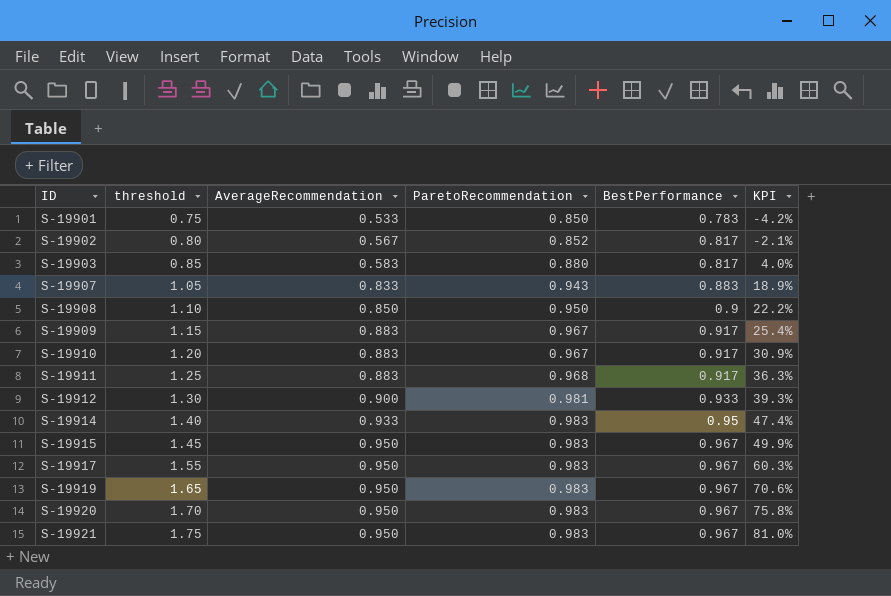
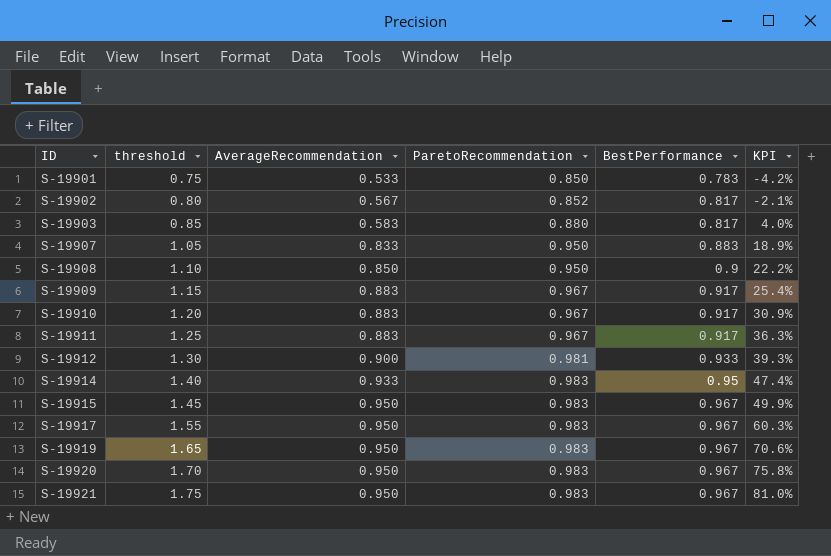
S-19907 | ParetoRecommendation: 0.943 -> 0.950
S-19911 | ParetoRecommendation: 0.968 -> 0.967

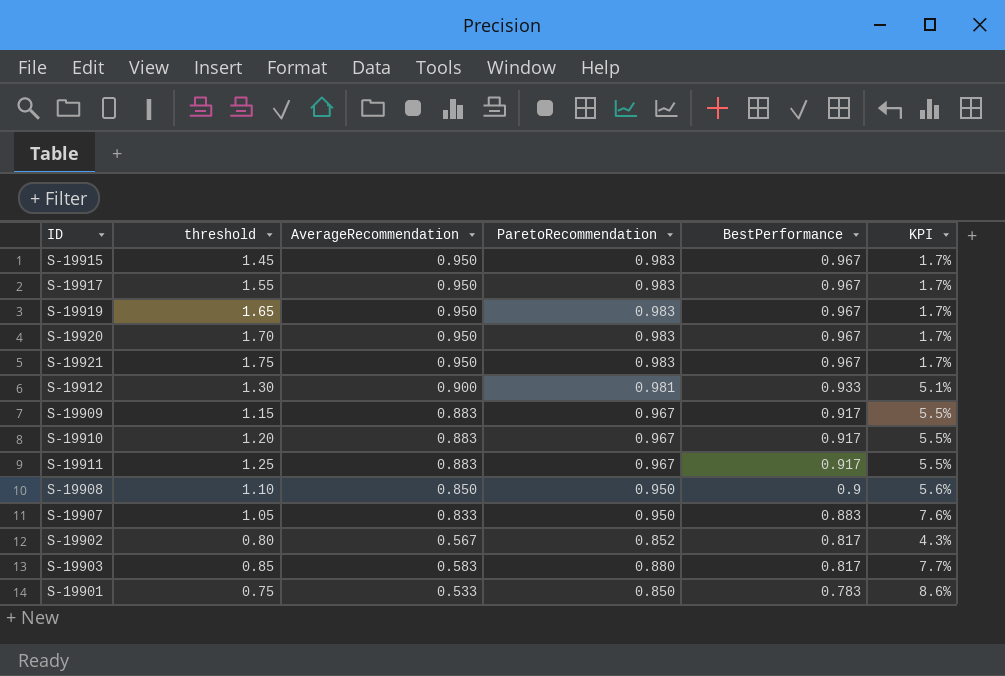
row order: ID ascending -> BestPerformance descending
column KPI | formula: ([threshold] - [BestPerformance]) / [BestPerformance] -> ([ParetoRecommendation] - [BestPerformance]) / [BestPerformance]
row S-19914: 1.40 | 0.933 | 0.983 | 0.95 | 47.4% -> none

